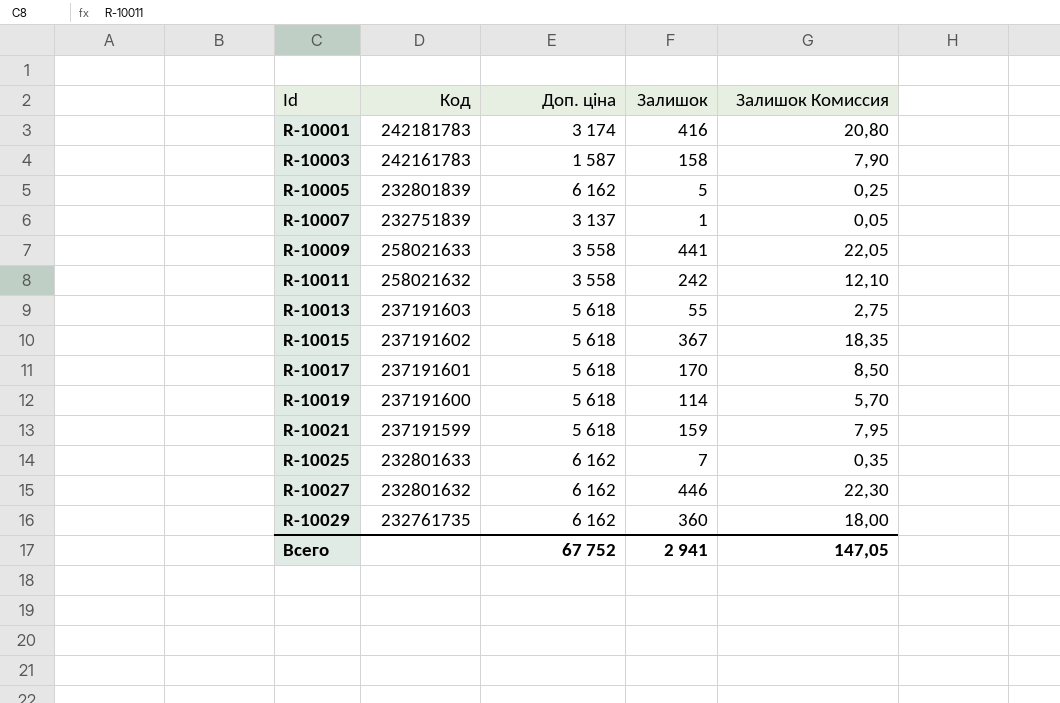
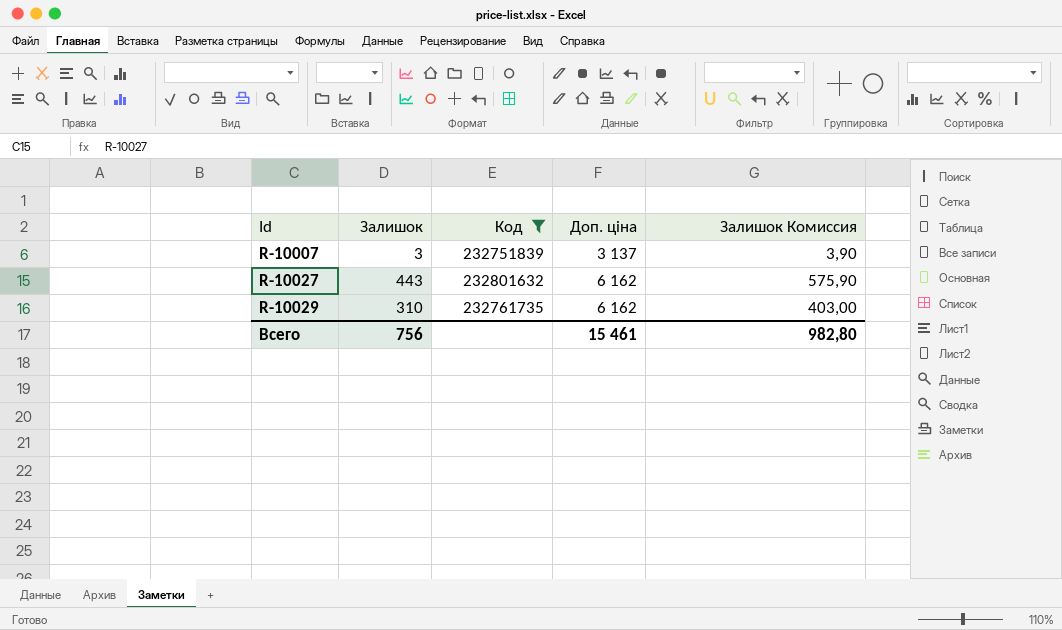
filter: none -> Код <= 232801632
column Залишок | position: 4 -> 2
column Залишок Комиссия | formula: [Залишок] * 0,05 -> [Залишок] * 1,3
R-10007 | Залишок: 1 -> 3
R-10027 | Залишок: 446 -> 443
R-10029 | Залишок: 360 -> 310
Всего | Залишок: 2 941 -> 756
Всего | Доп. ціна: 67 752 -> 15 461
Всего | Залишок Комиссия: 147,05 -> 982,80

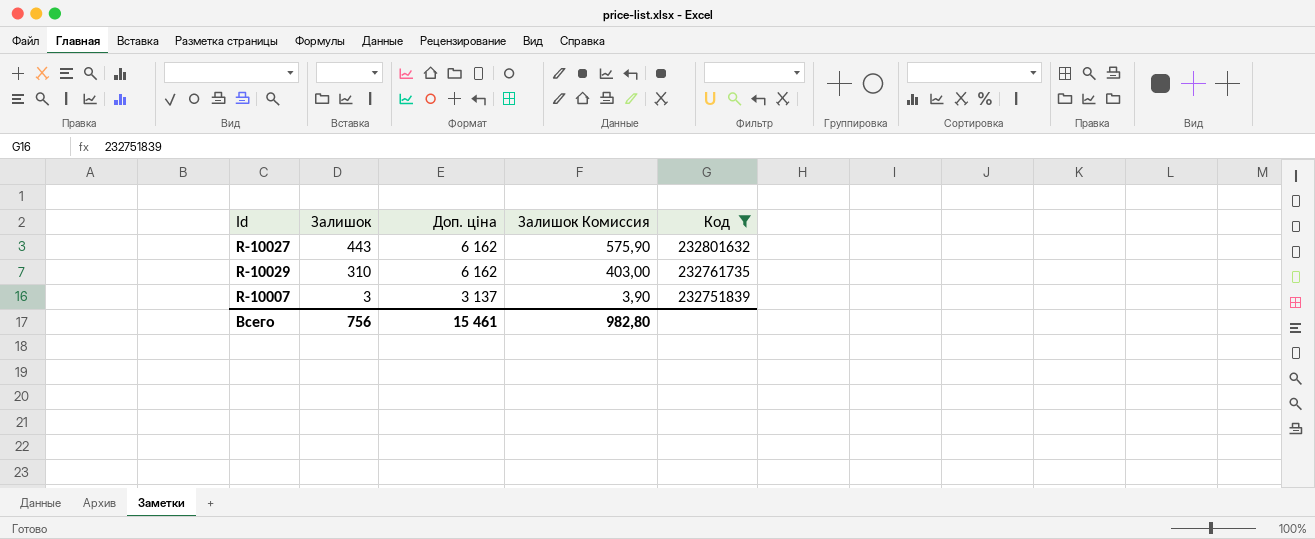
row order: Id ascending -> Залишок descending
column Код | position: 3 -> 5

